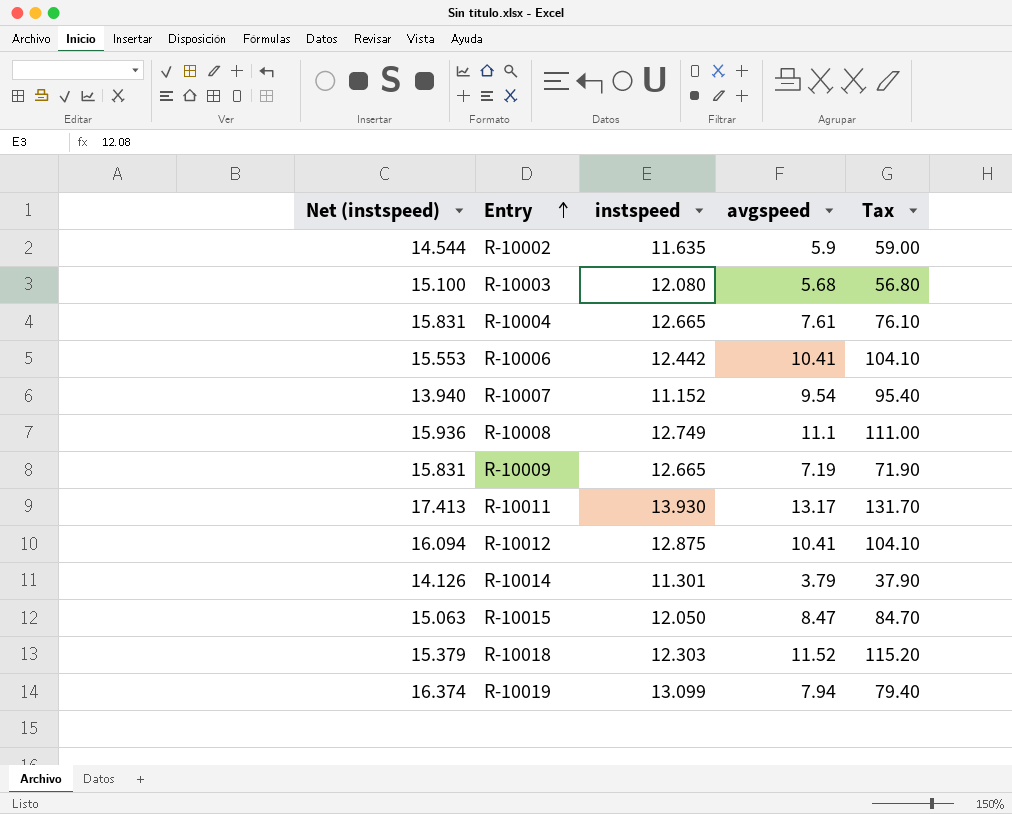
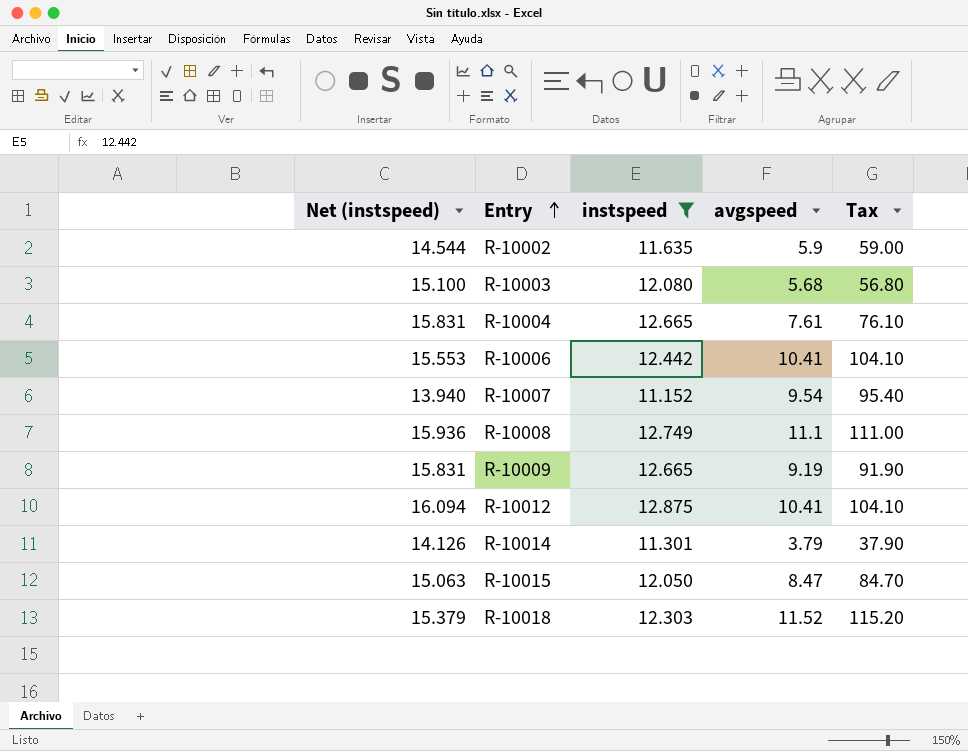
filter: none -> instspeed <= 12.875
R-10009 | avgspeed: 7.19 -> 9.19
R-10009 | Tax: 71.90 -> 91.90

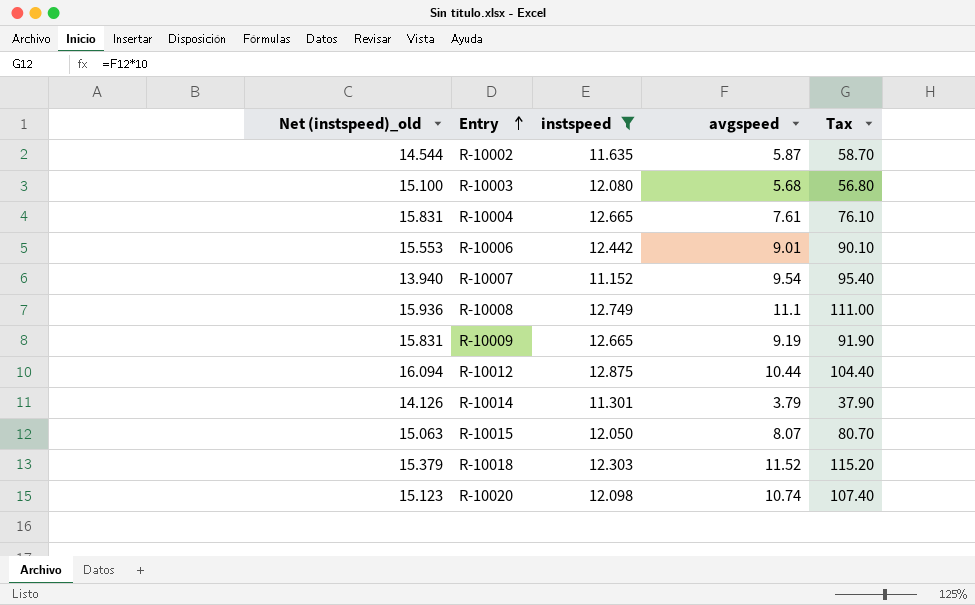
column name: Net (instspeed) -> Net (instspeed)_old
R-10002 | avgspeed: 5.9 -> 5.87
R-10002 | Tax: 59.00 -> 58.70
R-10006 | avgspeed: 10.41 -> 9.01
R-10006 | Tax: 104.10 -> 90.10
R-10012 | avgspeed: 10.41 -> 10.44
R-10012 | Tax: 104.10 -> 104.40
R-10015 | avgspeed: 8.47 -> 8.07
R-10015 | Tax: 84.70 -> 80.70
row R-10020: none -> 15.123 | 12.098 | 10.74 | 107.40

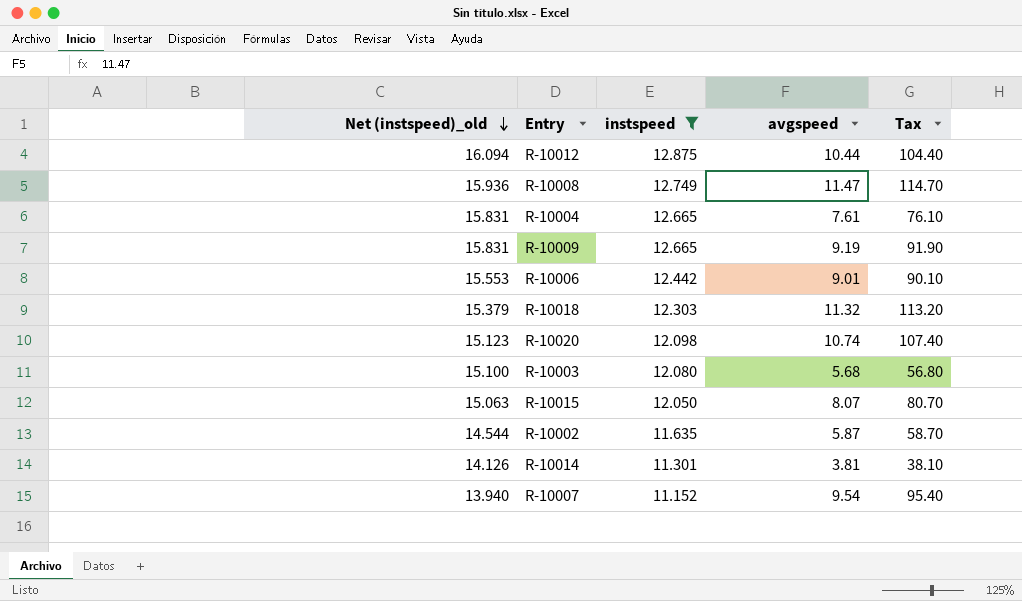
row order: Entry ascending -> Net (instspeed)_old descending
R-10008 | avgspeed: 11.1 -> 11.47
R-10008 | Tax: 111.00 -> 114.70
R-10018 | avgspeed: 11.52 -> 11.32
R-10018 | Tax: 115.20 -> 113.20
R-10014 | avgspeed: 3.79 -> 3.81
R-10014 | Tax: 37.90 -> 38.10

